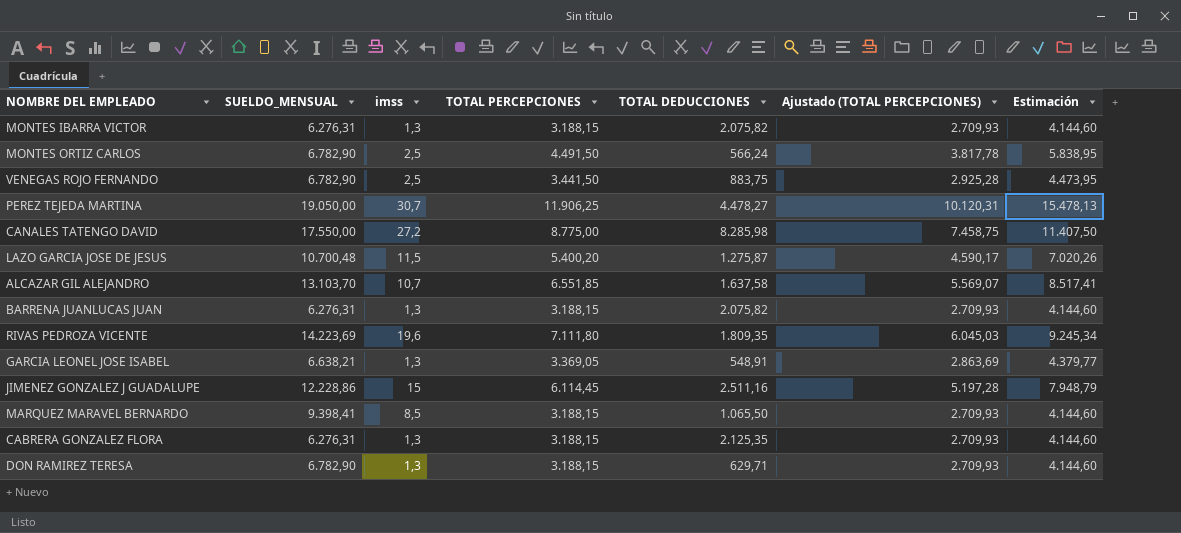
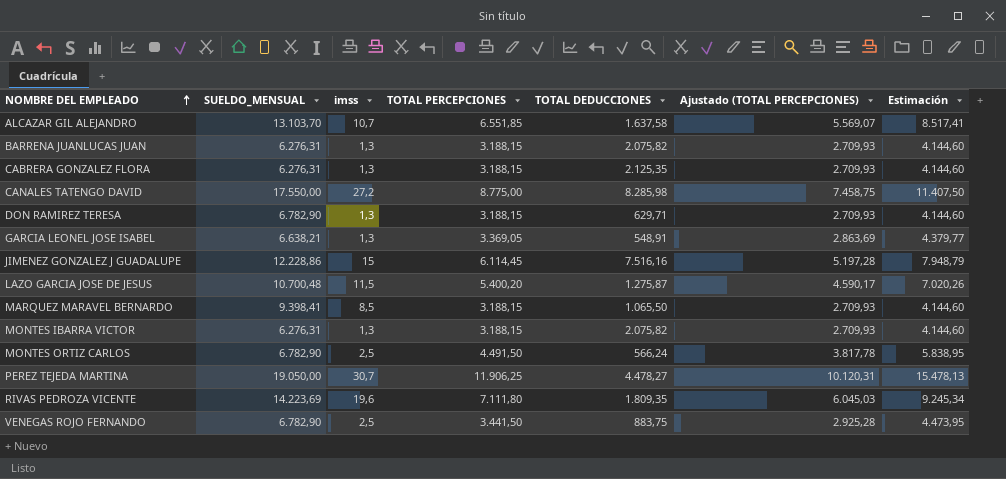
row order: none -> NOMBRE DEL EMPLEADO ascending
JIMENEZ GONZALEZ J GUADALUPE | TOTAL DEDUCCIONES: 2.511,16 -> 7.516,16

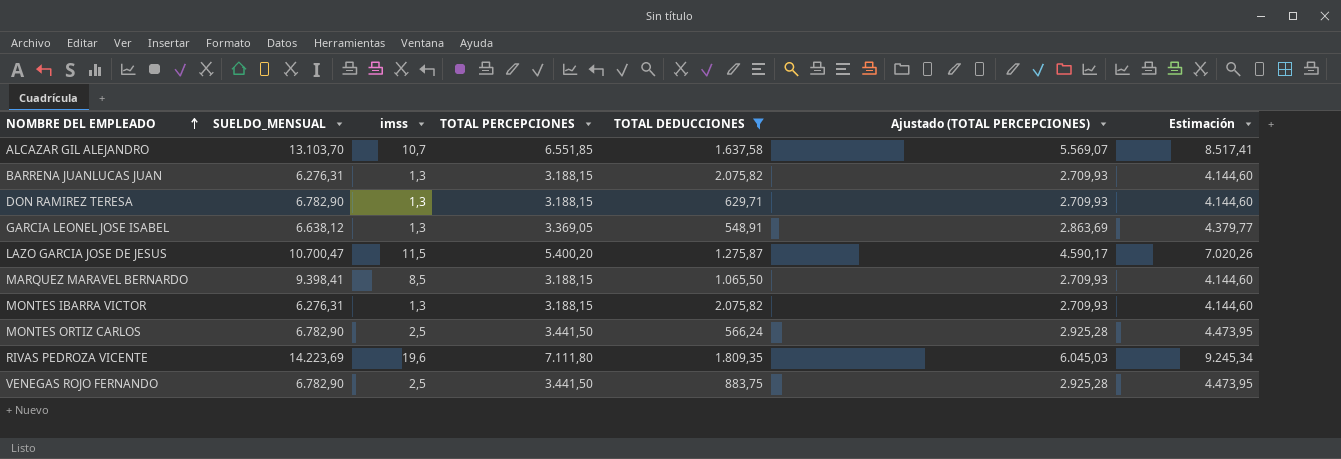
filter: none -> TOTAL DEDUCCIONES <= 2.075,82
GARCIA LEONEL JOSE ISABEL | SUELDO_MENSUAL: 6.638,21 -> 6.638,12
LAZO GARCIA JOSE DE JESUS | SUELDO_MENSUAL: 10.700,48 -> 10.700,47
MONTES ORTIZ CARLOS | TOTAL PERCEPCIONES: 4.491,50 -> 3.441,50
MONTES ORTIZ CARLOS | Ajustado (TOTAL PERCEPCIONES): 3.817,78 -> 2.925,28
MONTES ORTIZ CARLOS | Estimación: 5.838,95 -> 4.473,95

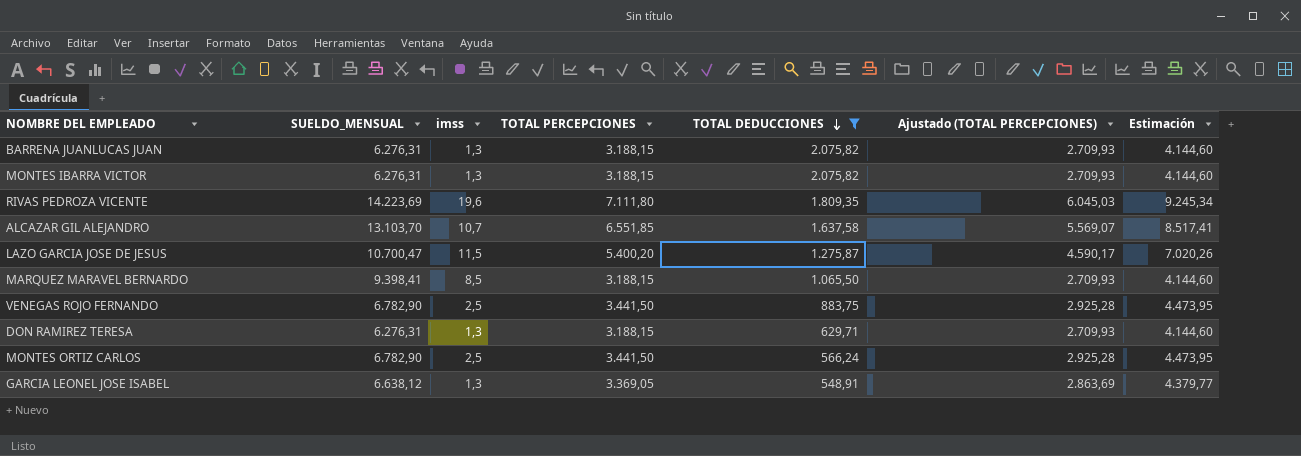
row order: NOMBRE DEL EMPLEADO ascending -> TOTAL DEDUCCIONES descending
DON RAMIREZ TERESA | SUELDO_MENSUAL: 6.782,90 -> 6.276,31

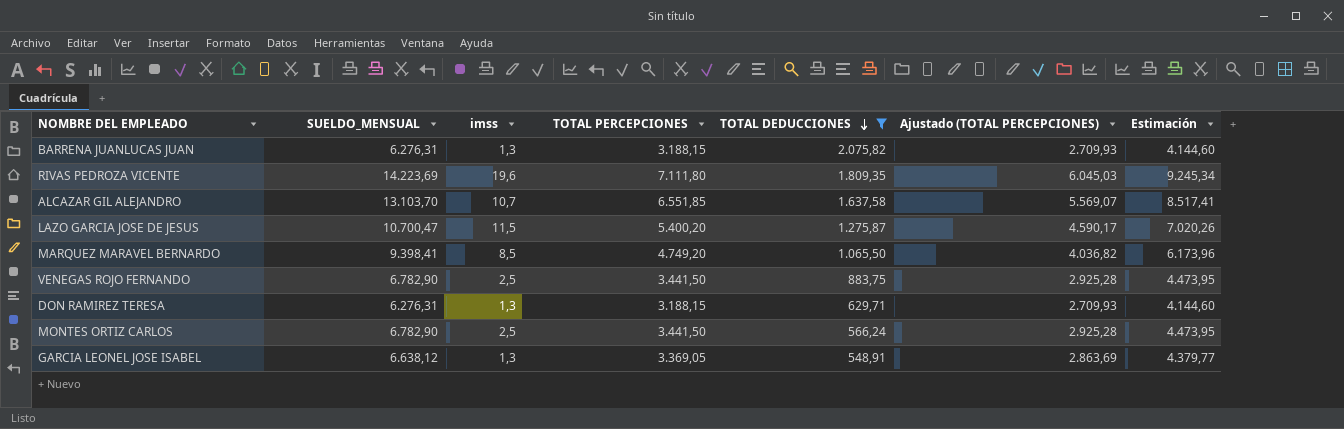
row MONTES IBARRA VICTOR: 6.276,31 | 1,3 | 3.188,15 | 2.075,82 | 2.709,93 | 4.144,60 -> none
MARQUEZ MARAVEL BERNARDO | TOTAL PERCEPCIONES: 3.188,15 -> 4.749,20
MARQUEZ MARAVEL BERNARDO | Ajustado (TOTAL PERCEPCIONES): 2.709,93 -> 4.036,82
MARQUEZ MARAVEL BERNARDO | Estimación: 4.144,60 -> 6.173,96

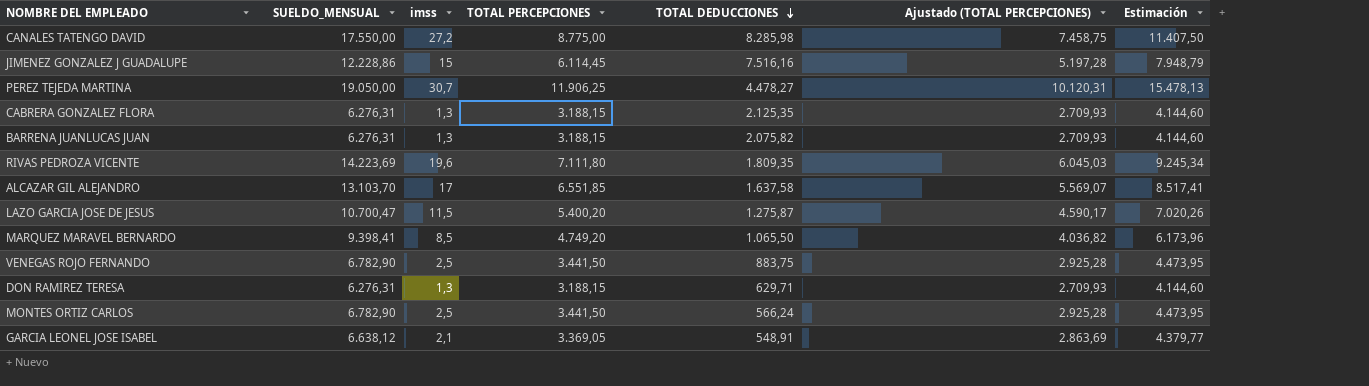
filter: TOTAL DEDUCCIONES <= 2.075,82 -> none
ALCAZAR GIL ALEJANDRO | imss: 10,7 -> 17
GARCIA LEONEL JOSE ISABEL | imss: 1,3 -> 2,1

